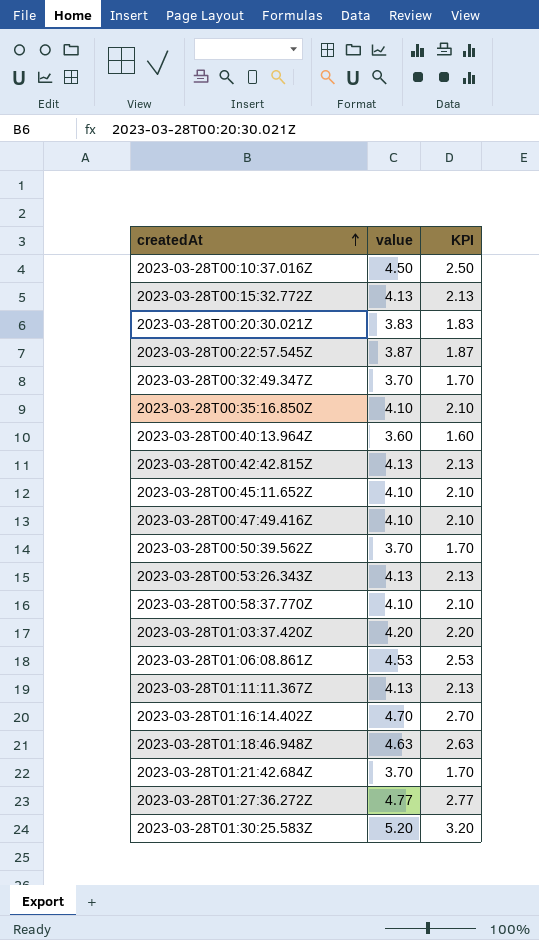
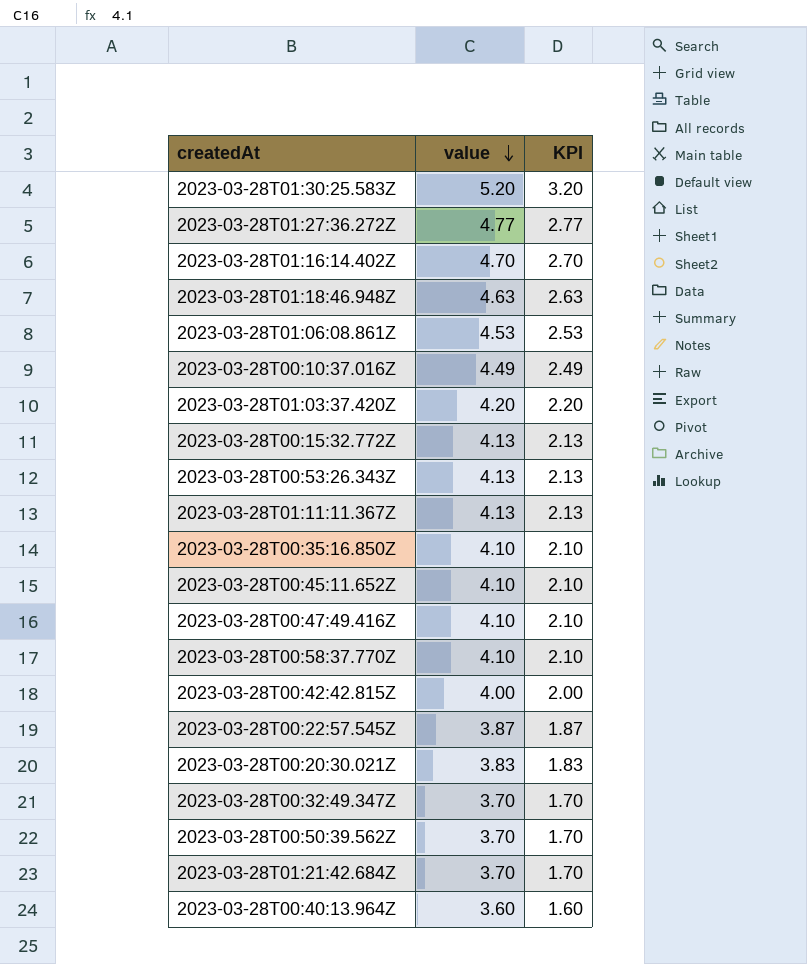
row order: createdAt ascending -> value descending
2023-03-28T00:10:37.016Z | value: 4.50 -> 4.49
2023-03-28T00:10:37.016Z | KPI: 2.50 -> 2.49
2023-03-28T00:42:42.815Z | value: 4.13 -> 4.00
2023-03-28T00:42:42.815Z | KPI: 2.13 -> 2.00

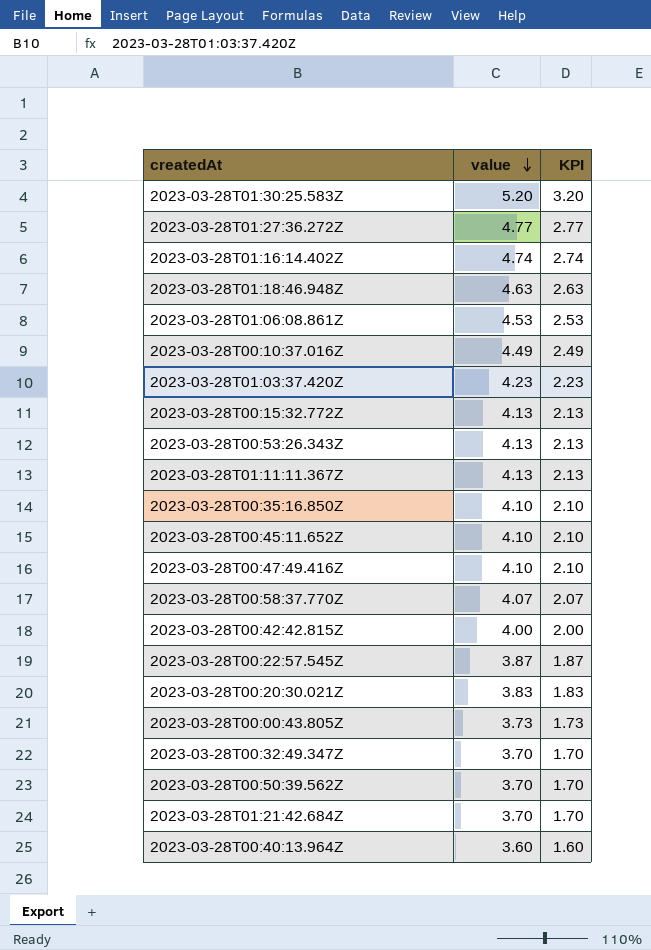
2023-03-28T01:16:14.402Z | value: 4.70 -> 4.74
2023-03-28T01:16:14.402Z | KPI: 2.70 -> 2.74
2023-03-28T01:03:37.420Z | value: 4.20 -> 4.23
2023-03-28T01:03:37.420Z | KPI: 2.20 -> 2.23
2023-03-28T00:58:37.770Z | value: 4.10 -> 4.07
2023-03-28T00:58:37.770Z | KPI: 2.10 -> 2.07
row 2023-03-28T00:00:43.805Z: none -> 3.73 | 1.73

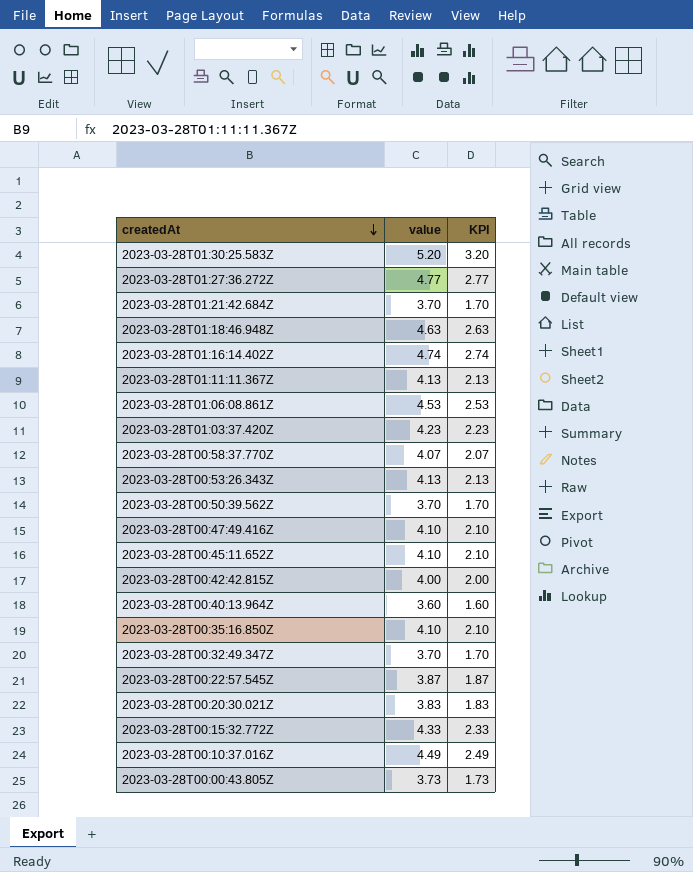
row order: value descending -> createdAt descending
2023-03-28T00:15:32.772Z | value: 4.13 -> 4.33
2023-03-28T00:15:32.772Z | KPI: 2.13 -> 2.33

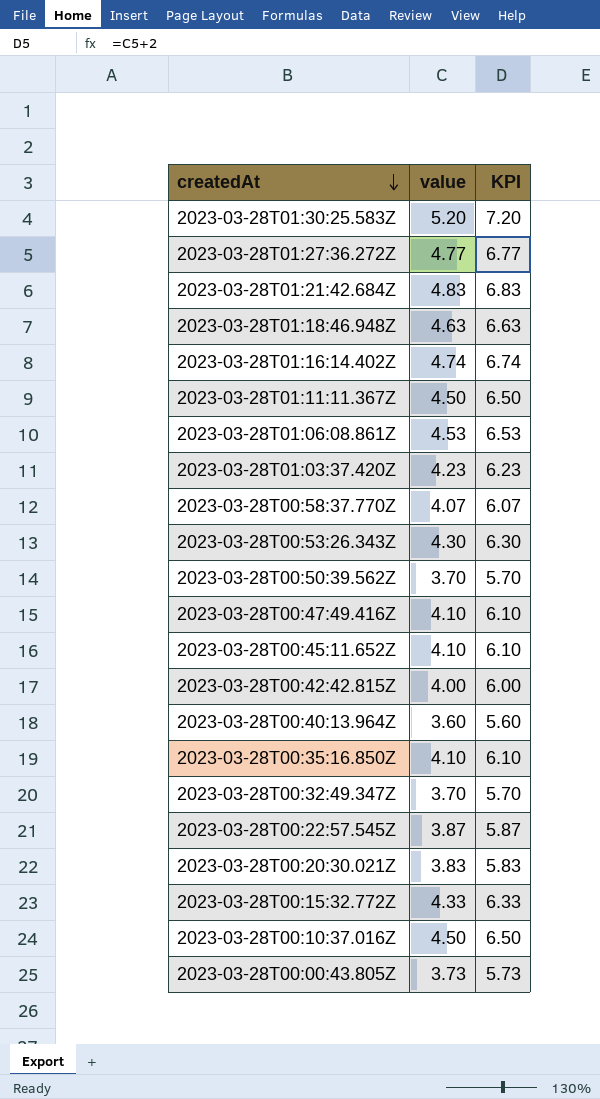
column KPI | formula: [value] - 2 -> [value] + 2
2023-03-28T01:21:42.684Z | value: 3.70 -> 4.83
2023-03-28T01:11:11.367Z | value: 4.13 -> 4.50
2023-03-28T00:53:26.343Z | value: 4.13 -> 4.30
2023-03-28T00:10:37.016Z | value: 4.49 -> 4.50

